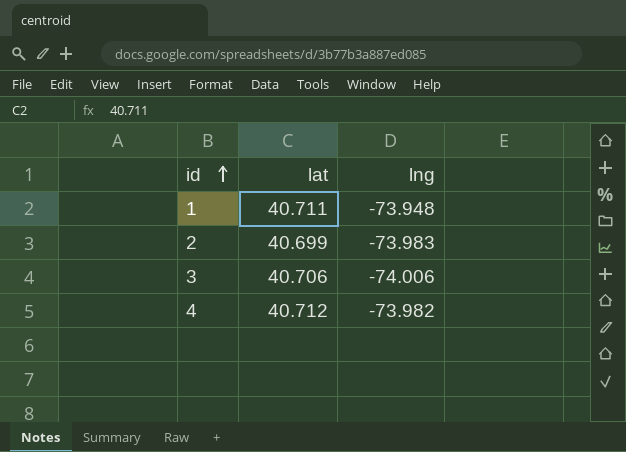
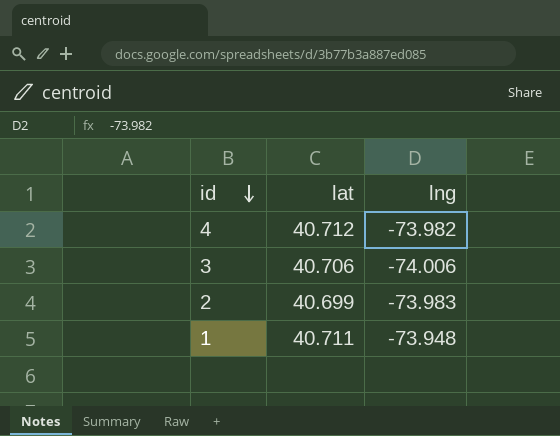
row order: id ascending -> id descending

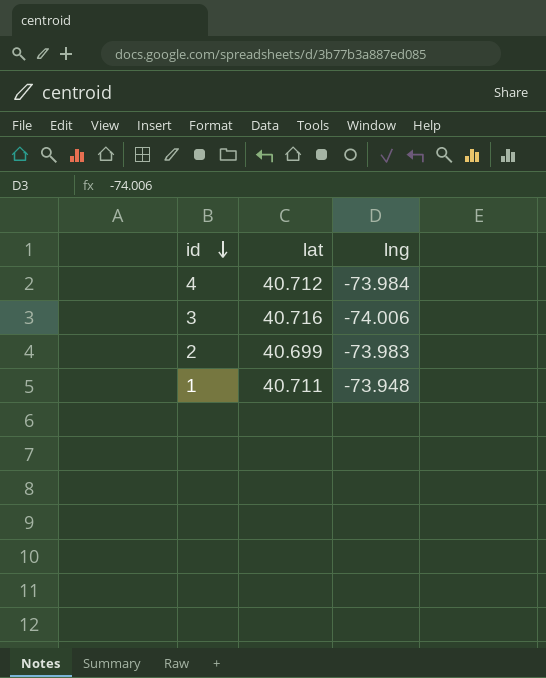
4 | lng: -73.982 -> -73.984
3 | lat: 40.706 -> 40.716

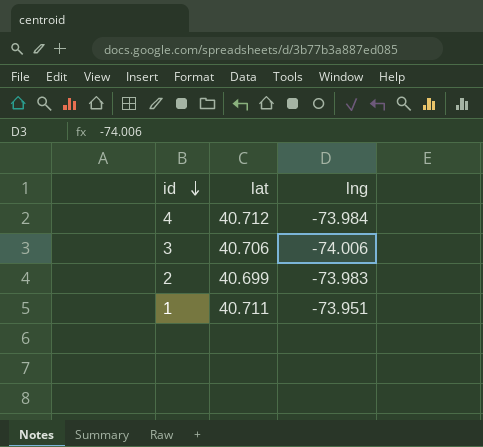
3 | lat: 40.716 -> 40.706
1 | lng: -73.948 -> -73.951

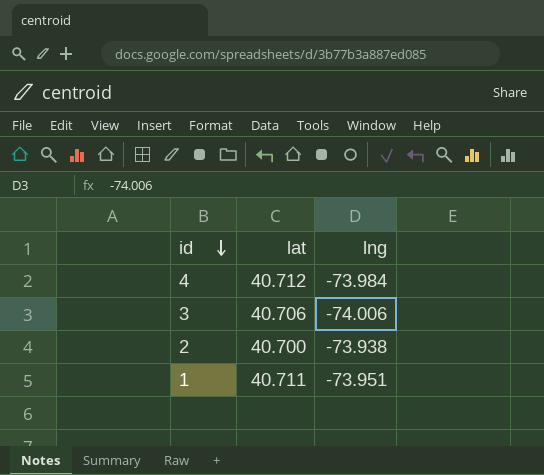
2 | lat: 40.699 -> 40.700
2 | lng: -73.983 -> -73.938

